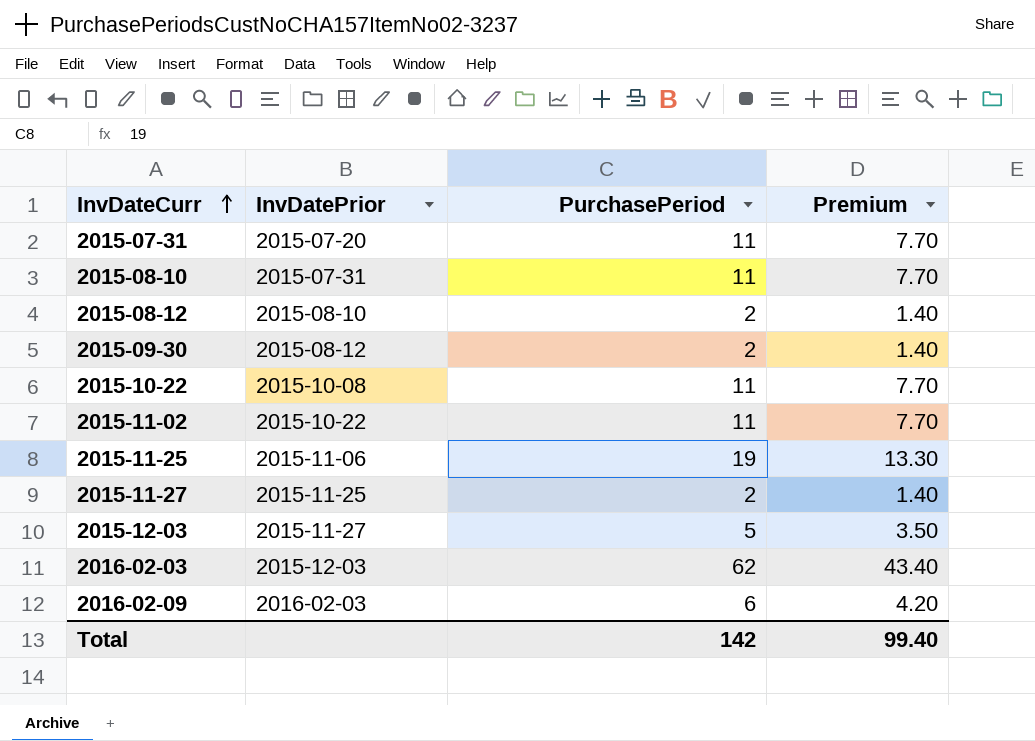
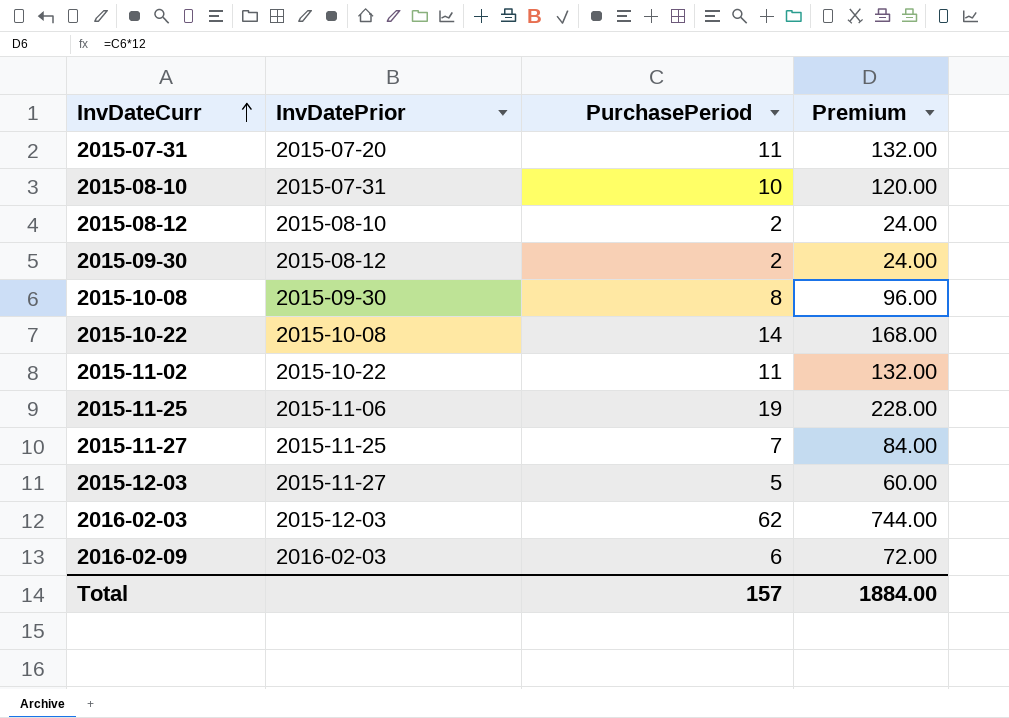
column Premium | formula: [PurchasePeriod] * 0.7 -> [PurchasePeriod] * 12
2015-08-10 | PurchasePeriod: 11 -> 10
row 2015-10-08: none -> 2015-09-30 | 8 | 96.00
2015-10-22 | PurchasePeriod: 11 -> 14
2015-11-27 | PurchasePeriod: 2 -> 7
Total | PurchasePeriod: 142 -> 157
Total | Premium: 99.40 -> 1884.00

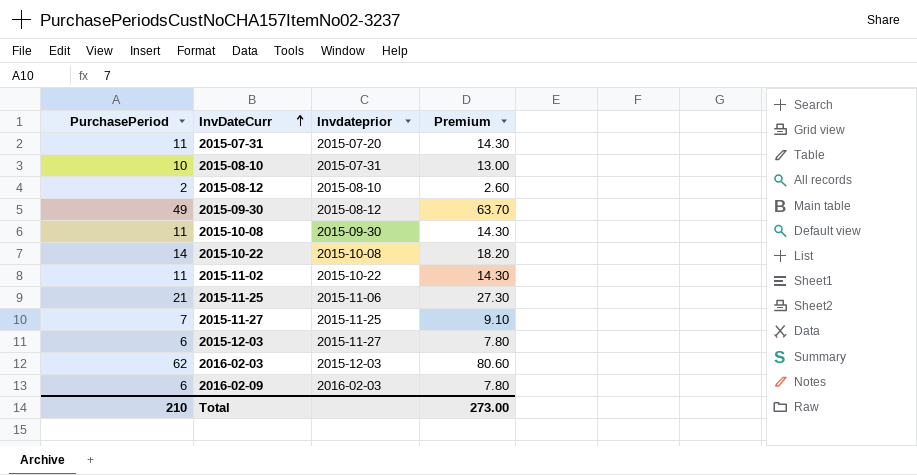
column PurchasePeriod | position: 3 -> 1
column name: InvDatePrior -> Invdateprior
column Premium | formula: [PurchasePeriod] * 12 -> [PurchasePeriod] * 1.3
2015-09-30 | PurchasePeriod: 2 -> 49
2015-10-08 | PurchasePeriod: 8 -> 11
2015-11-25 | PurchasePeriod: 19 -> 21
2015-12-03 | PurchasePeriod: 5 -> 6
Total | PurchasePeriod: 157 -> 210
Total | Premium: 1884.00 -> 273.00

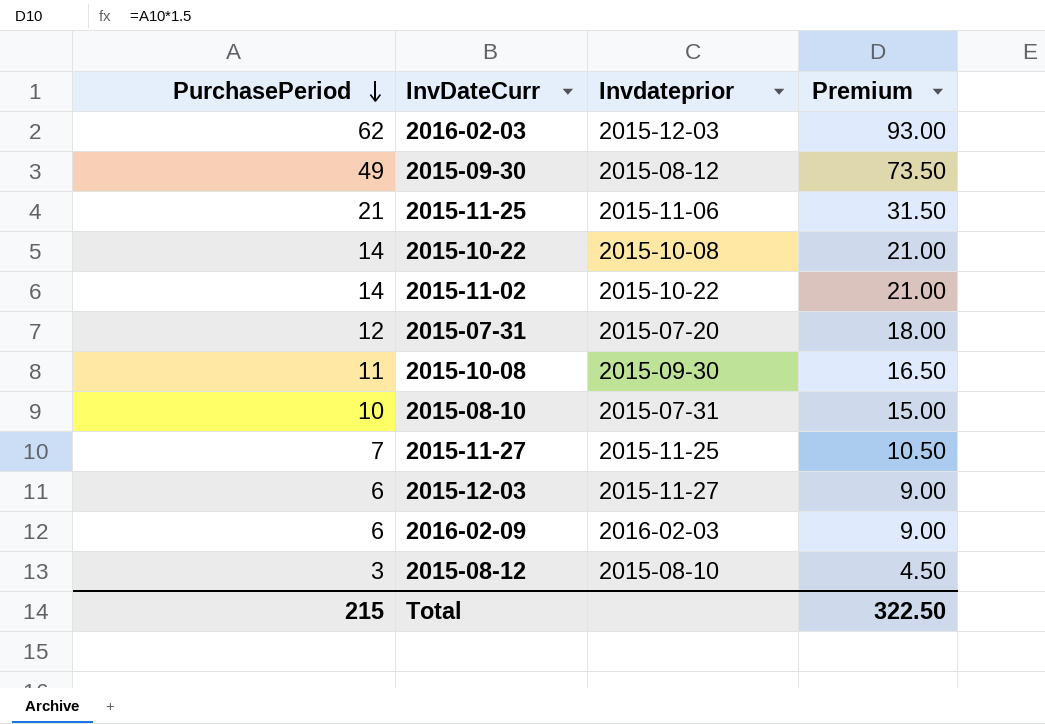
row order: InvDateCurr ascending -> PurchasePeriod descending
column Premium | formula: [PurchasePeriod] * 1.3 -> [PurchasePeriod] * 1.5
2015-11-02 | PurchasePeriod: 11 -> 14
2015-07-31 | PurchasePeriod: 11 -> 12
2015-08-12 | PurchasePeriod: 2 -> 3
Total | PurchasePeriod: 210 -> 215
Total | Premium: 273.00 -> 322.50

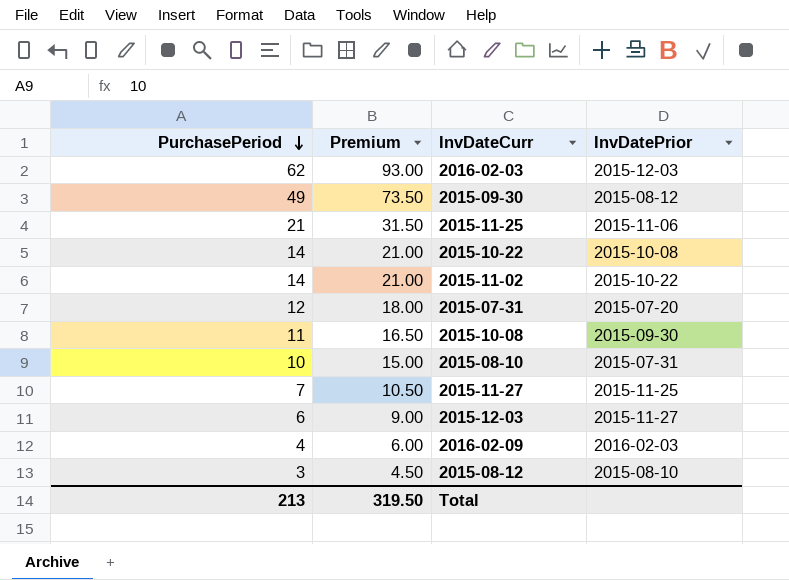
column Premium | position: 4 -> 2
column name: Invdateprior -> InvDatePrior
2016-02-09 | PurchasePeriod: 6 -> 4
2016-02-09 | Premium: 9.00 -> 6.00
Total | PurchasePeriod: 215 -> 213
Total | Premium: 322.50 -> 319.50

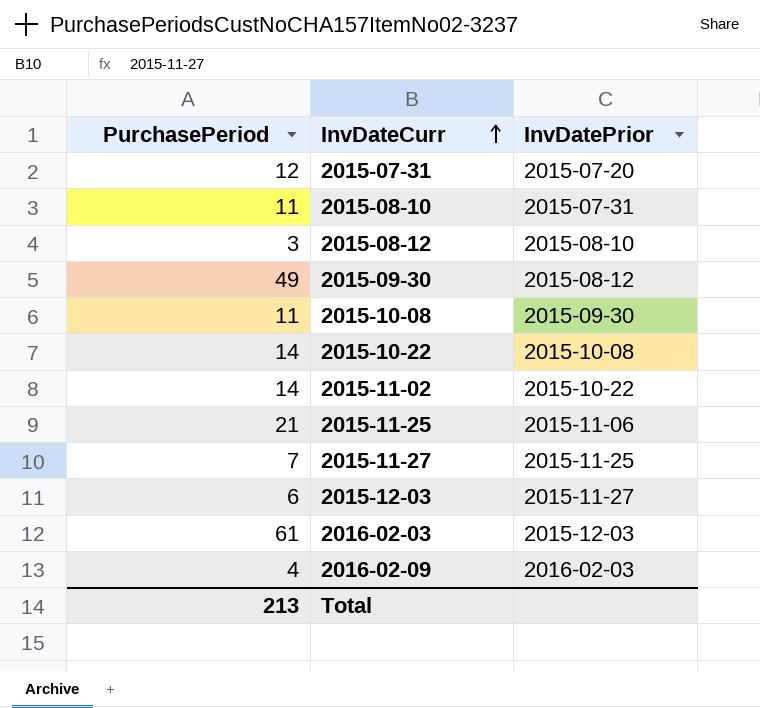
row order: PurchasePeriod descending -> InvDateCurr ascending
column Premium | formula: [PurchasePeriod] * 1.5 -> none
2015-08-10 | PurchasePeriod: 10 -> 11
2016-02-03 | PurchasePeriod: 62 -> 61

